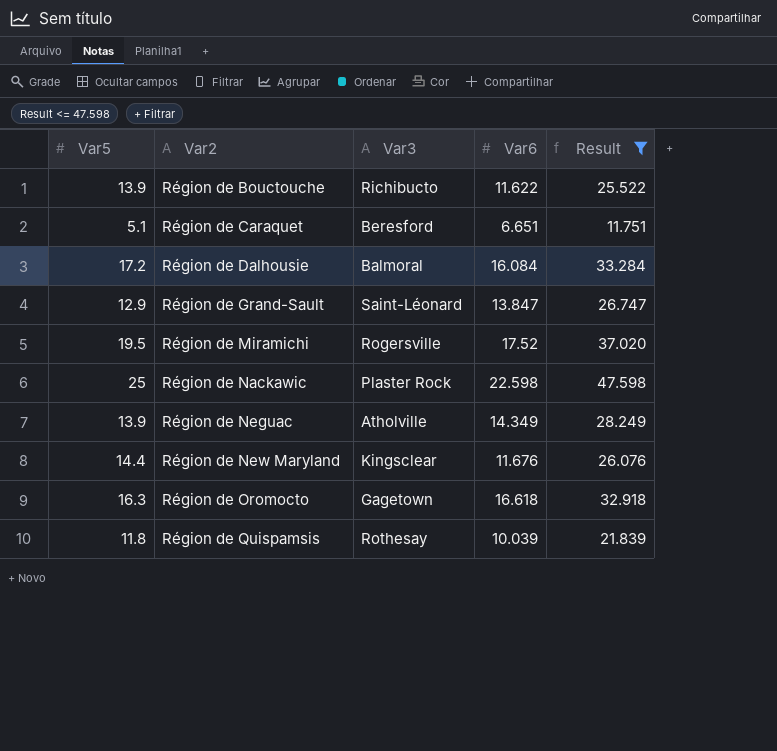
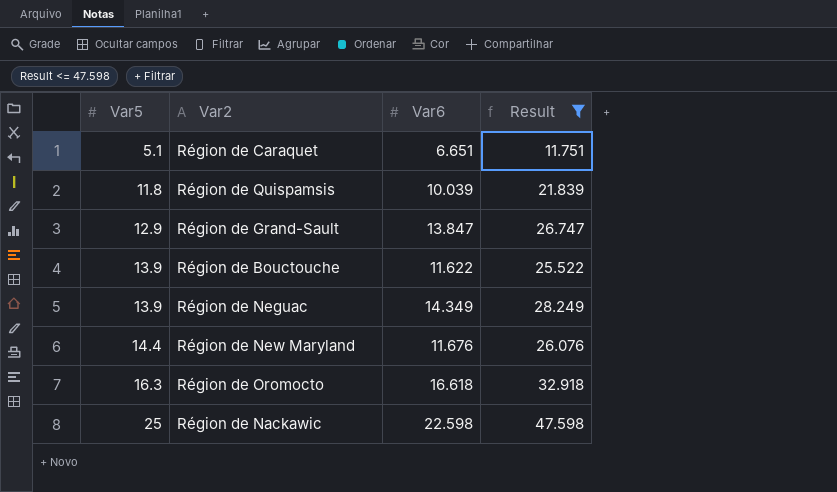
row order: Var2 ascending -> Var5 ascending
column Var3 | position: 3 -> none
row Région de Dalhousie: 17.2 | Balmoral | 16.084 | 33.284 -> none
row Région de Miramichi: 19.5 | Rogersville | 17.52 | 37.020 -> none

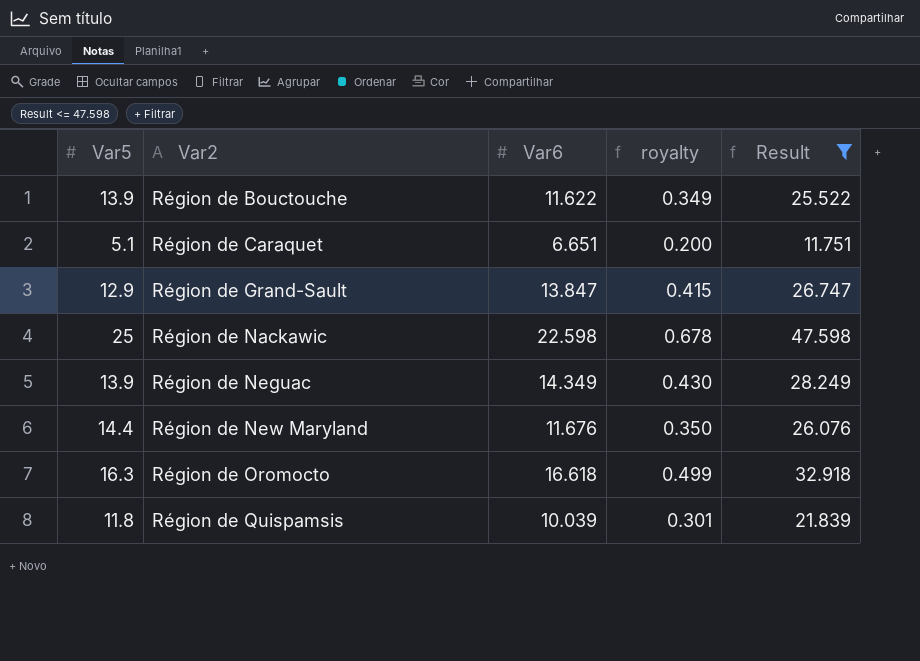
row order: Var5 ascending -> Var2 ascending
column royalty | formula: none -> [Var6] * 0.03

